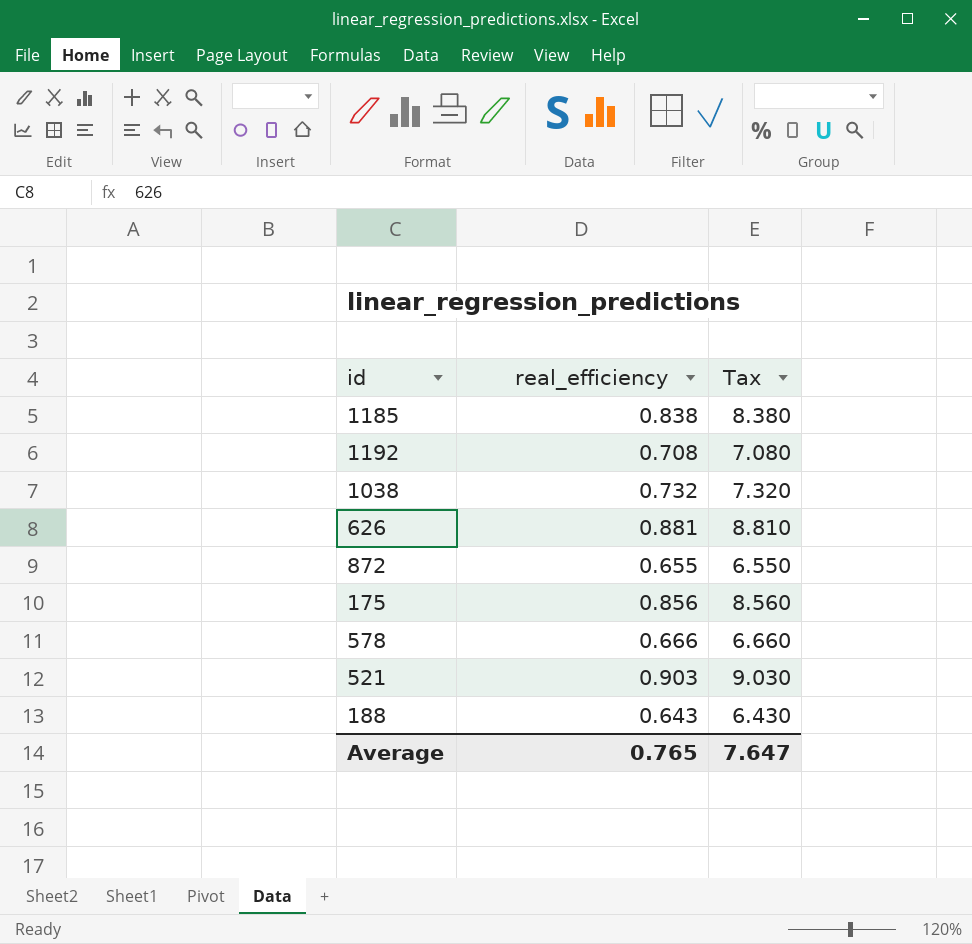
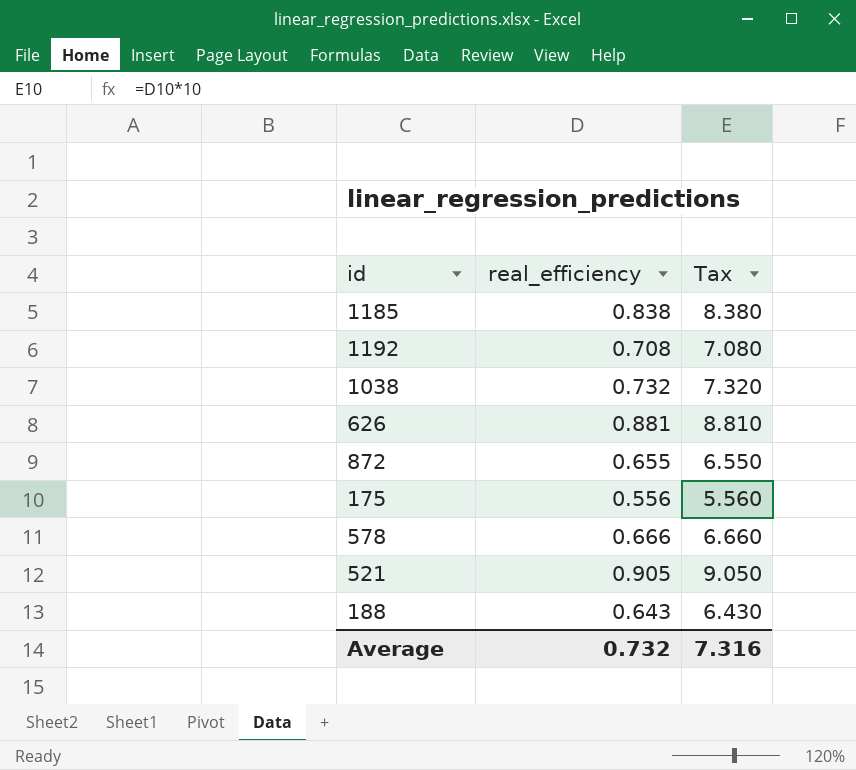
175 | real_efficiency: 0.856 -> 0.556
175 | Tax: 8.560 -> 5.560
521 | real_efficiency: 0.903 -> 0.905
521 | Tax: 9.030 -> 9.050
Average | real_efficiency: 0.765 -> 0.732
Average | Tax: 7.647 -> 7.316

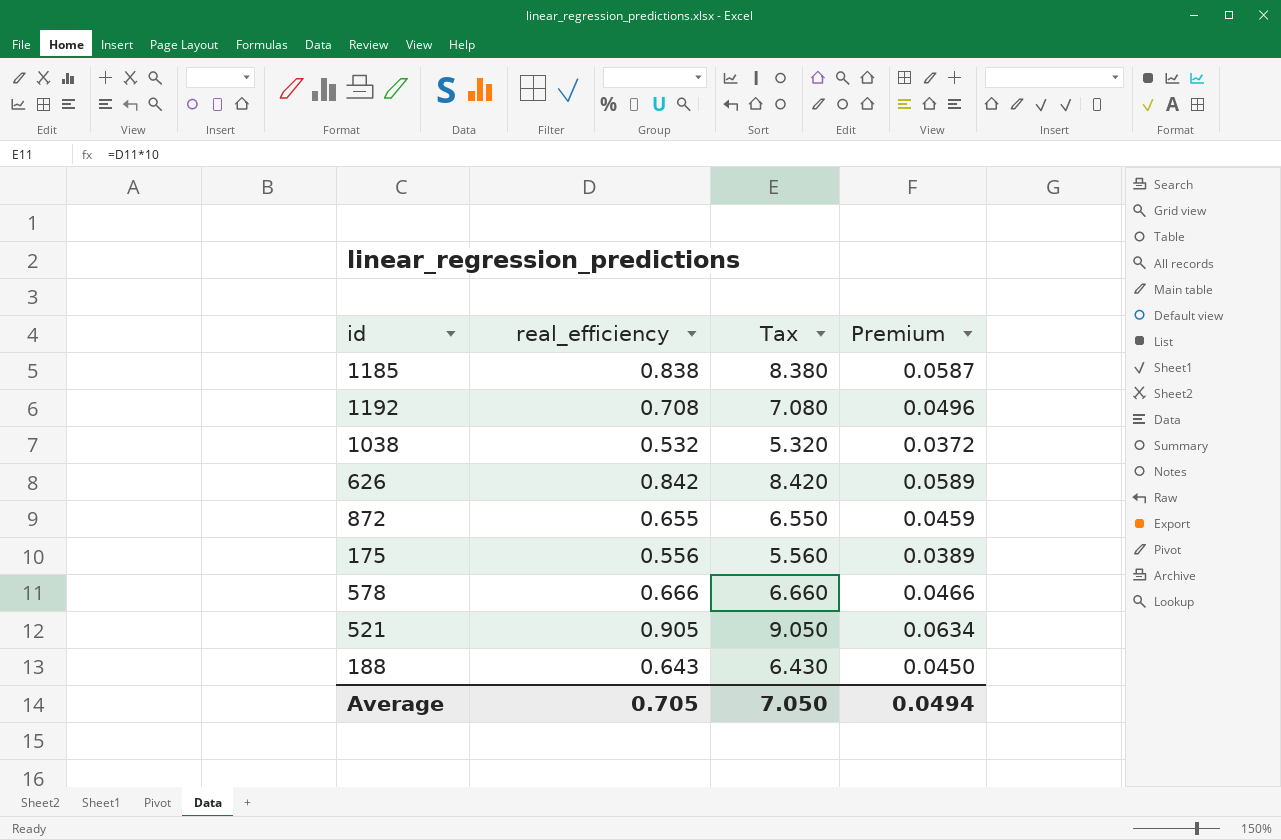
column Premium | formula: none -> [real_efficiency] * 0.07
1038 | real_efficiency: 0.732 -> 0.532
1038 | Tax: 7.320 -> 5.320
626 | real_efficiency: 0.881 -> 0.842
626 | Tax: 8.810 -> 8.420
Average | real_efficiency: 0.732 -> 0.705
Average | Tax: 7.316 -> 7.050

